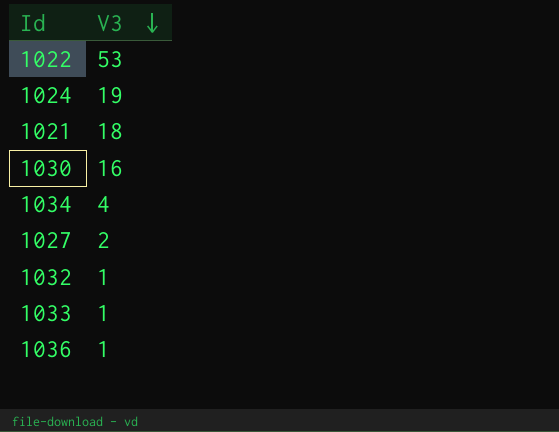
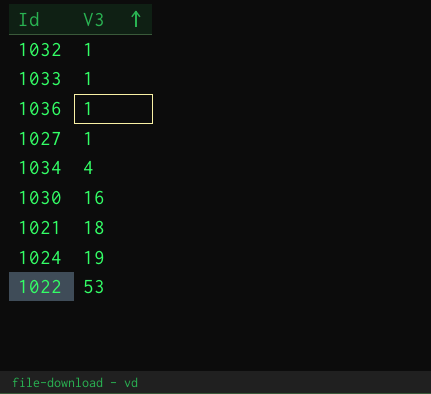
row order: V3 descending -> V3 ascending
1027 | V3: 2 -> 1

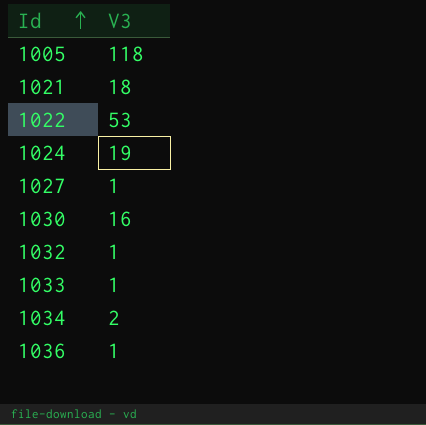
row order: V3 ascending -> Id ascending
row 1005: none -> 118
1034 | V3: 4 -> 2

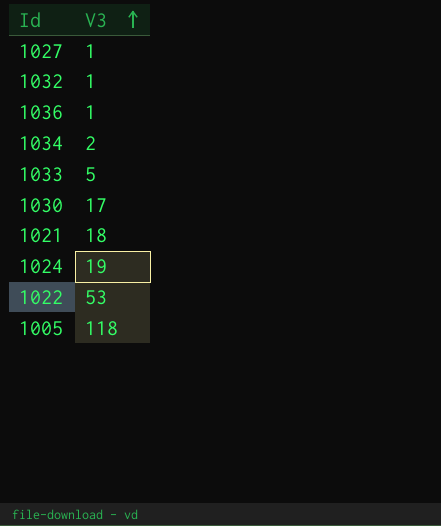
row order: Id ascending -> V3 ascending
1033 | V3: 1 -> 5
1030 | V3: 16 -> 17

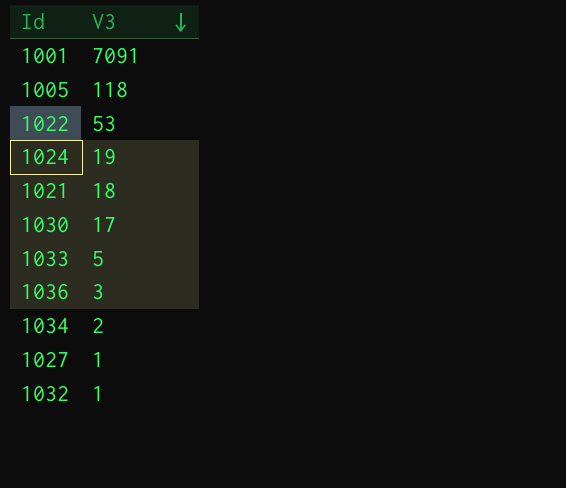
row order: V3 ascending -> V3 descending
row 1001: none -> 7091
1036 | V3: 1 -> 3

